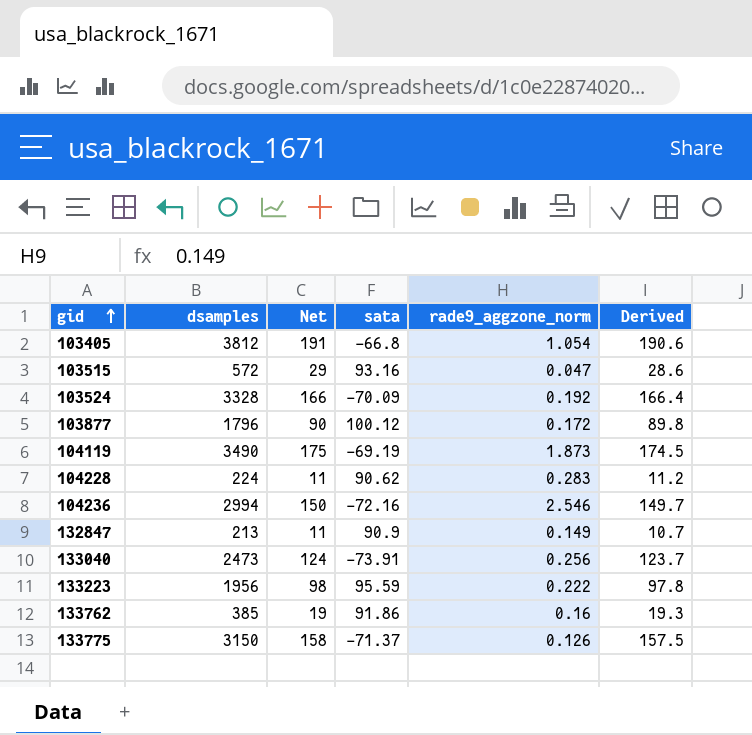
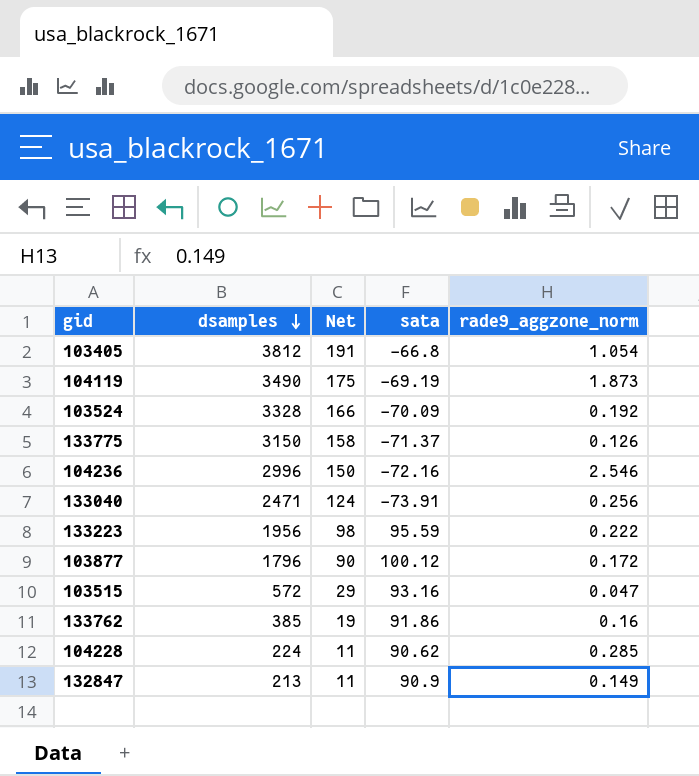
row order: gid ascending -> dsamples descending
column Derived | formula: [dsamples] * 0.05 -> none
104236 | dsamples: 2994 -> 2996
133040 | dsamples: 2473 -> 2471
104228 | rade9_aggzone_norm: 0.283 -> 0.285

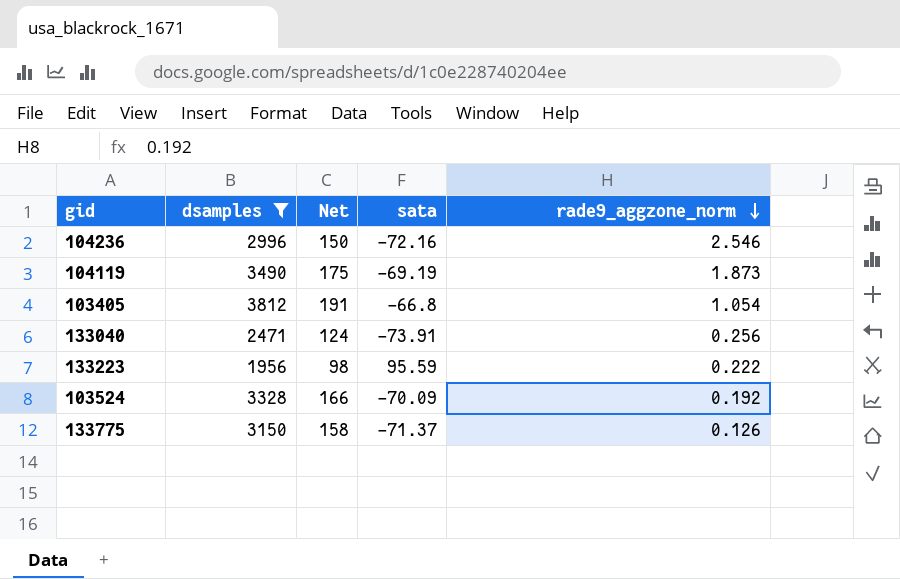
filter: none -> dsamples >= 1956
row order: dsamples descending -> rade9_aggzone_norm descending

